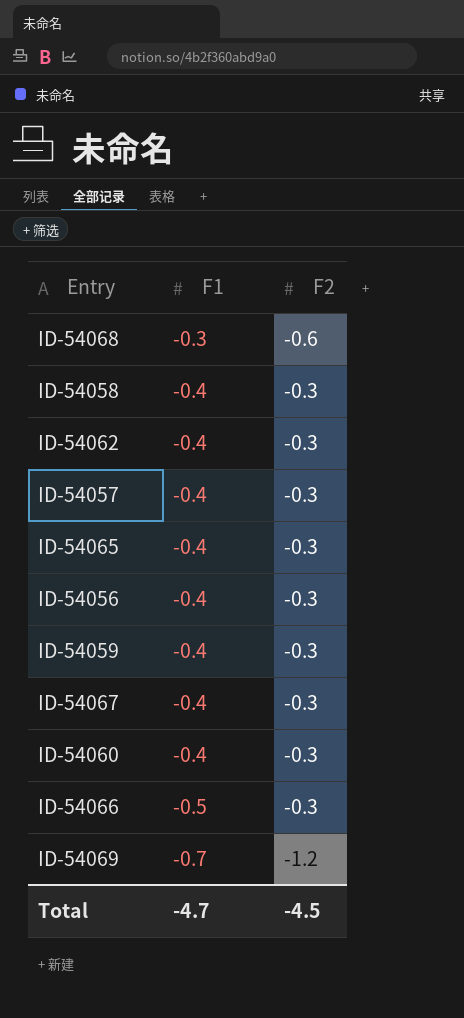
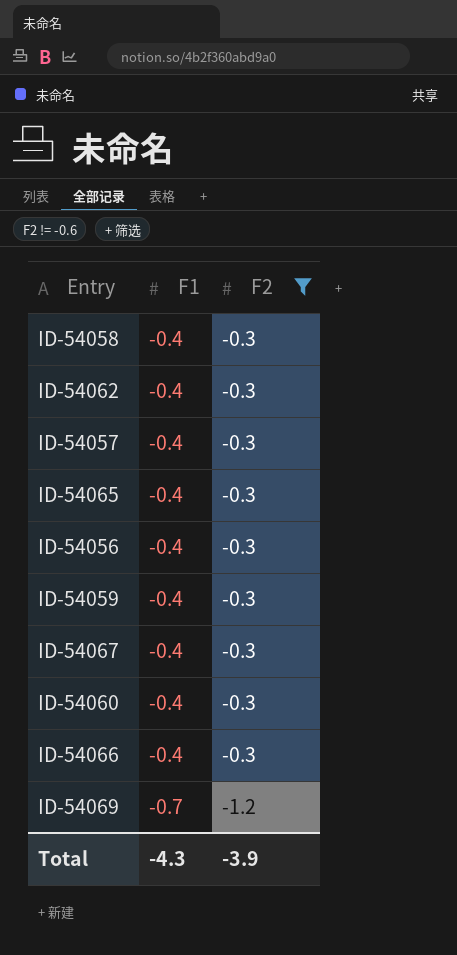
filter: none -> F2 != -0.6
ID-54066 | F1: -0.5 -> -0.4
Total | F1: -4.7 -> -4.3
Total | F2: -4.5 -> -3.9

